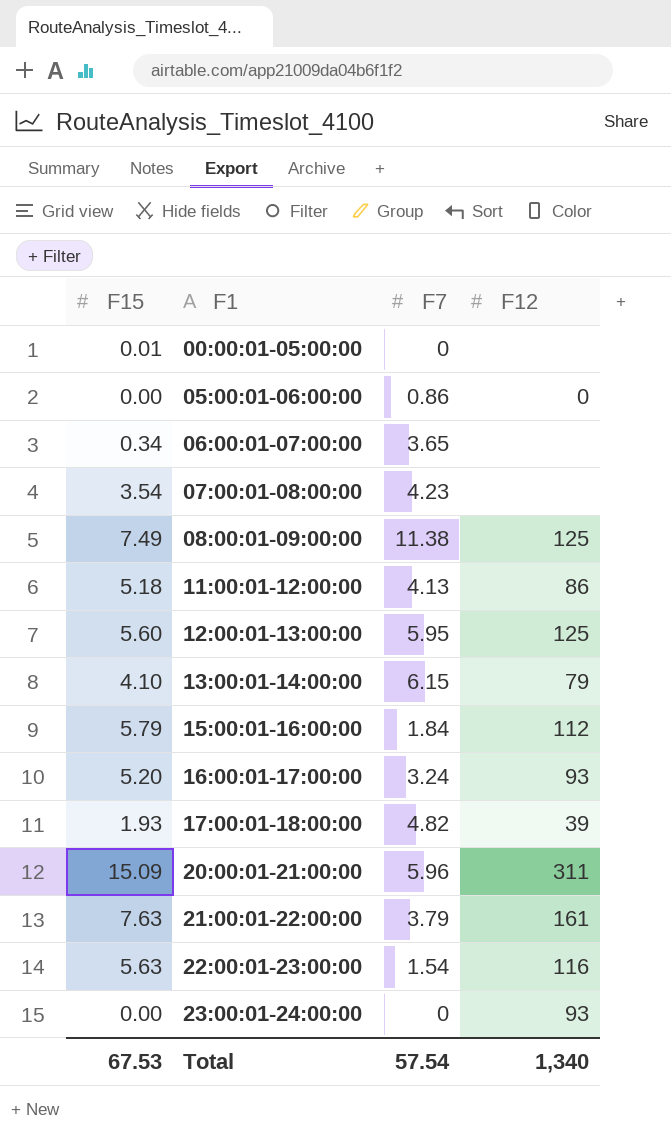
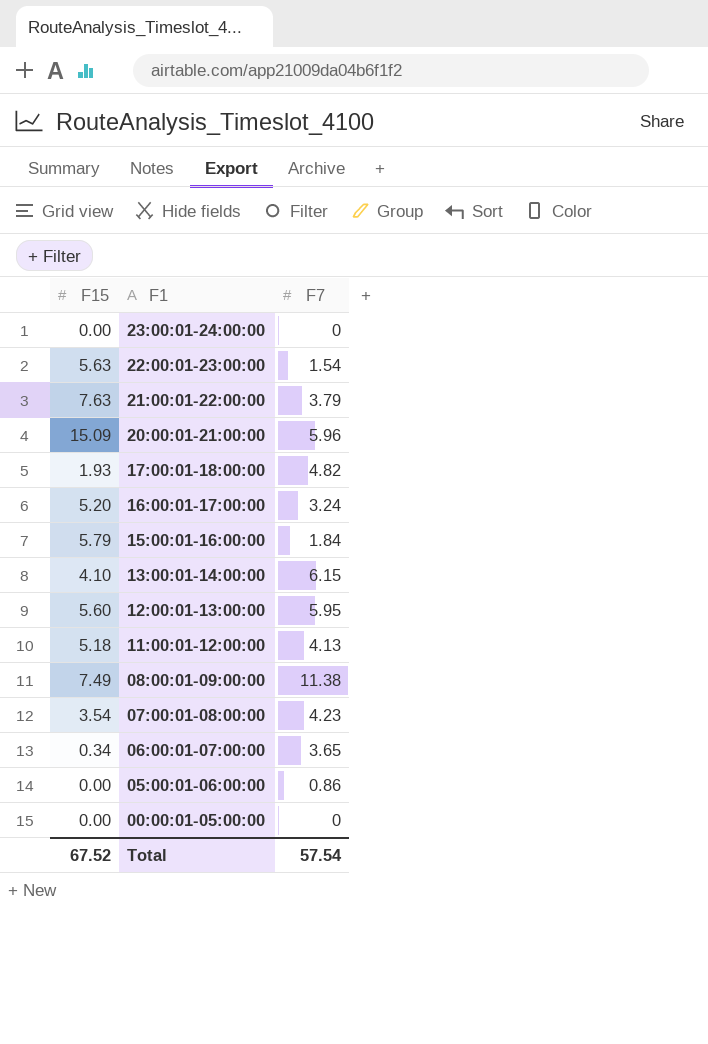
row order: F1 ascending -> F1 descending
column F12 | position: 4 -> none
00:00:01-05:00:00 | F15: 0.01 -> 0.00
Total | F15: 67.53 -> 67.52

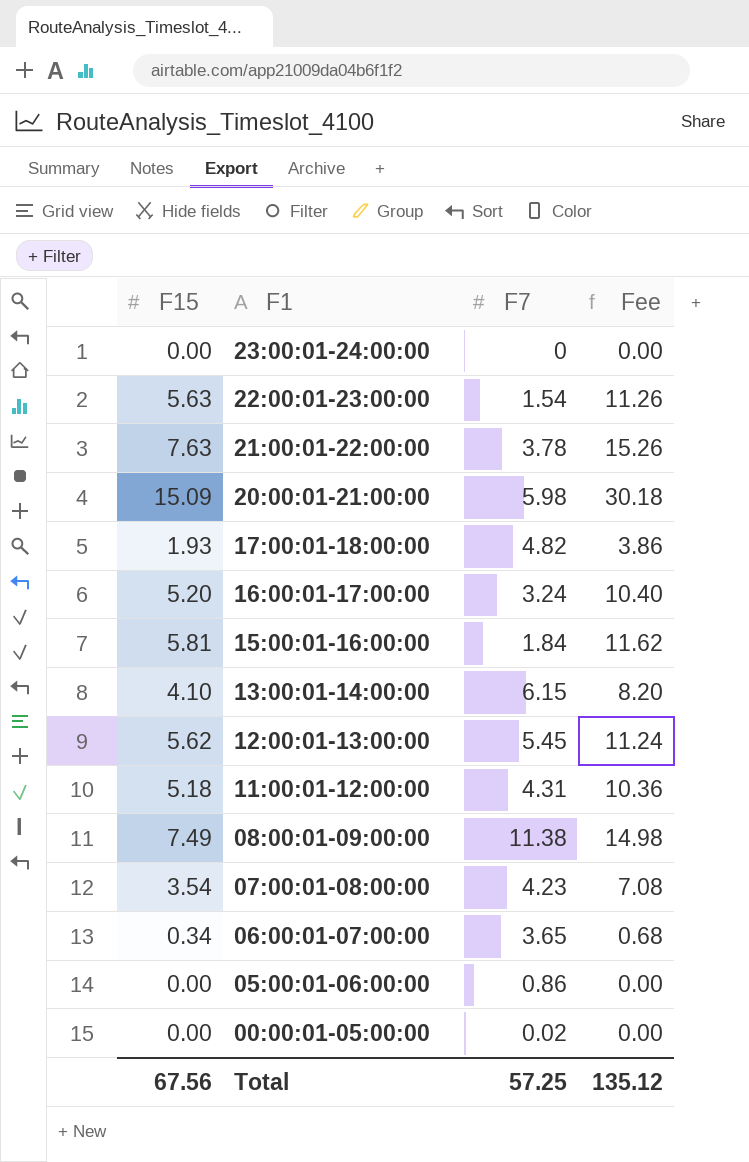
column Fee | formula: none -> [F15] * 2
21:00:01-22:00:00 | F7: 3.79 -> 3.78
20:00:01-21:00:00 | F7: 5.96 -> 5.98
15:00:01-16:00:00 | F15: 5.79 -> 5.81
12:00:01-13:00:00 | F15: 5.60 -> 5.62
12:00:01-13:00:00 | F7: 5.95 -> 5.45
11:00:01-12:00:00 | F7: 4.13 -> 4.31
00:00:01-05:00:00 | F7: 0 -> 0.02
Total | F15: 67.52 -> 67.56
Total | F7: 57.54 -> 57.25

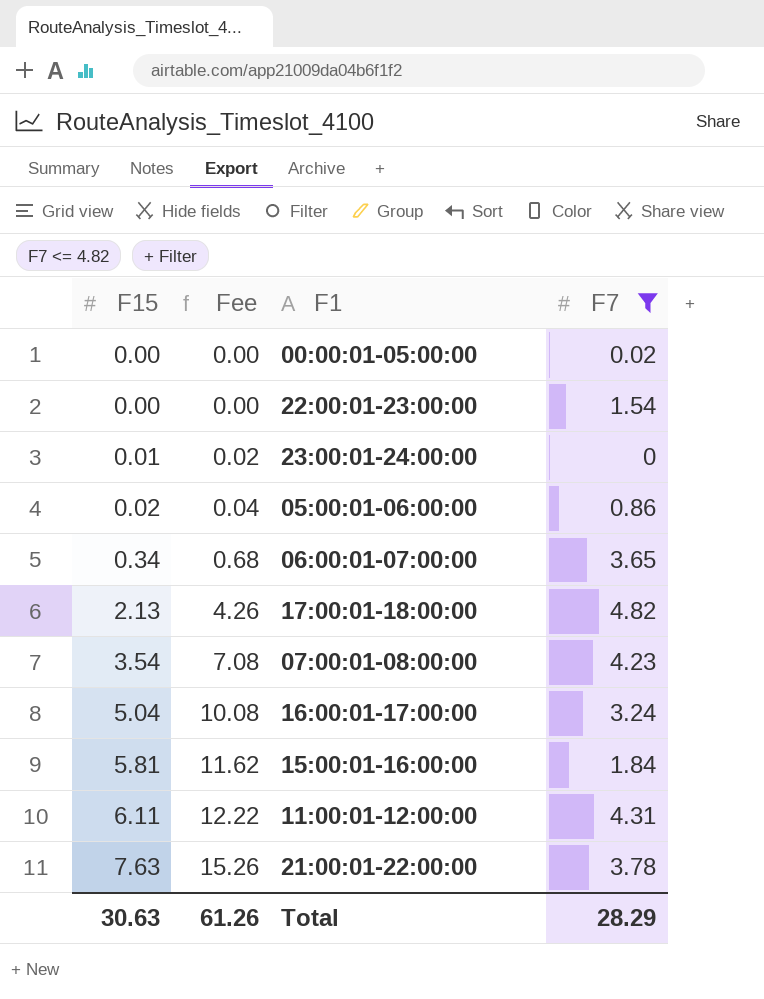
filter: none -> F7 <= 4.82
row order: F1 descending -> F15 ascending
column Fee | position: 4 -> 2
22:00:01-23:00:00 | F15: 5.63 -> 0.00
22:00:01-23:00:00 | Fee: 11.26 -> 0.00
23:00:01-24:00:00 | F15: 0.00 -> 0.01
23:00:01-24:00:00 | Fee: 0.00 -> 0.02
05:00:01-06:00:00 | F15: 0.00 -> 0.02
05:00:01-06:00:00 | Fee: 0.00 -> 0.04
17:00:01-18:00:00 | F15: 1.93 -> 2.13
17:00:01-18:00:00 | Fee: 3.86 -> 4.26
16:00:01-17:00:00 | F15: 5.20 -> 5.04
16:00:01-17:00:00 | Fee: 10.40 -> 10.08
11:00:01-12:00:00 | F15: 5.18 -> 6.11
11:00:01-12:00:00 | Fee: 10.36 -> 12.22
Total | F15: 67.56 -> 30.63
Total | Fee: 135.12 -> 61.26
Total | F7: 57.25 -> 28.29

